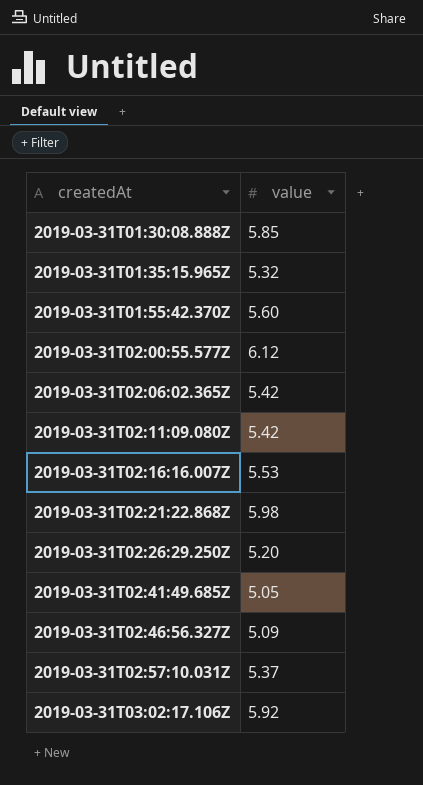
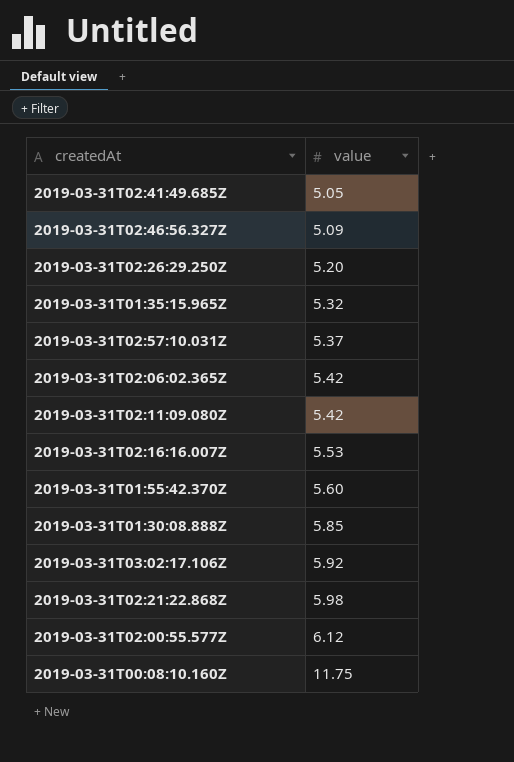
row order: createdAt ascending -> value ascending
row 2019-03-31T00:08:10.160Z: none -> 11.75

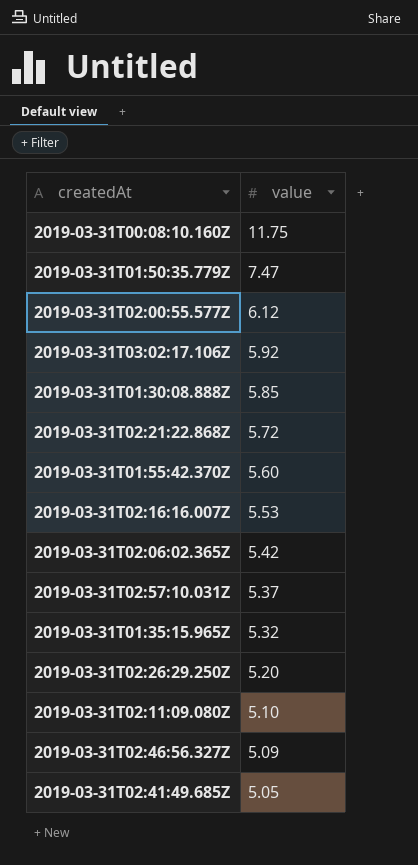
row order: value ascending -> value descending
row 2019-03-31T01:50:35.779Z: none -> 7.47
2019-03-31T02:21:22.868Z | value: 5.98 -> 5.72
2019-03-31T02:11:09.080Z | value: 5.42 -> 5.10

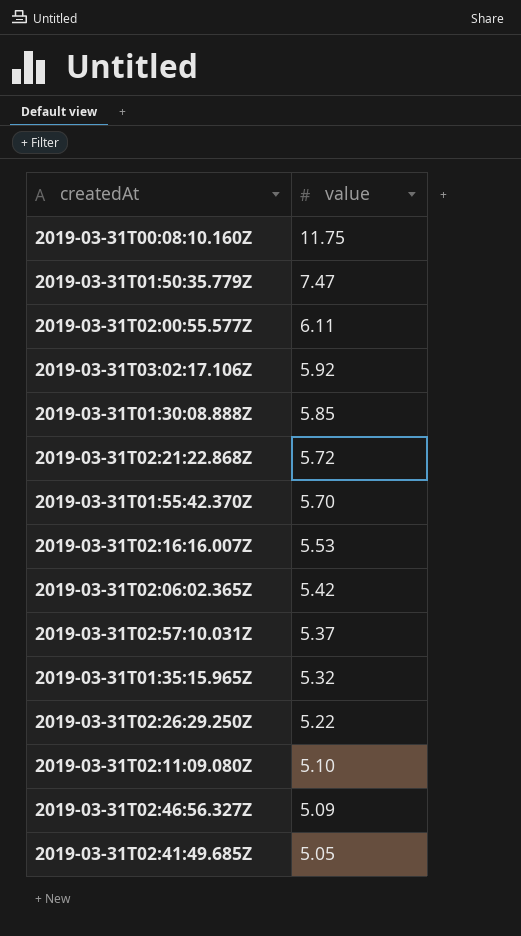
2019-03-31T02:00:55.577Z | value: 6.12 -> 6.11
2019-03-31T01:55:42.370Z | value: 5.60 -> 5.70
2019-03-31T02:26:29.250Z | value: 5.20 -> 5.22

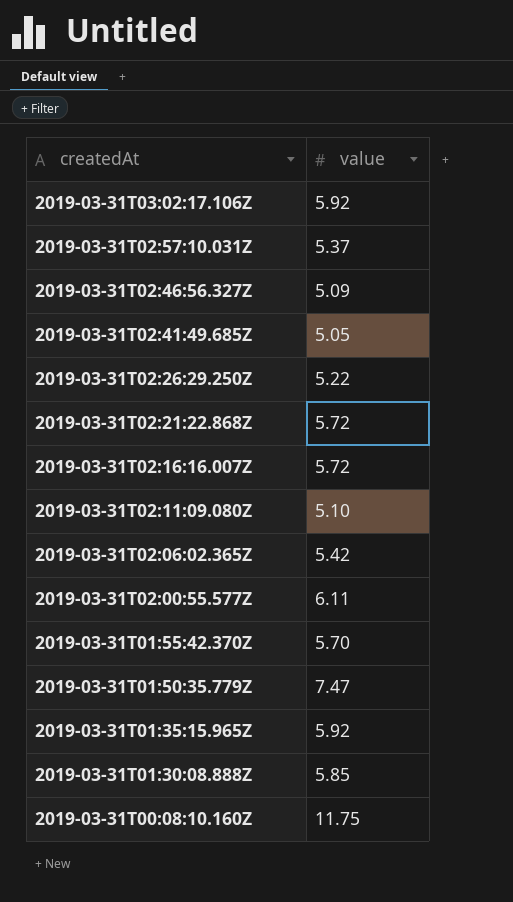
row order: value descending -> createdAt descending
2019-03-31T02:16:16.007Z | value: 5.53 -> 5.72
2019-03-31T01:35:15.965Z | value: 5.32 -> 5.92

